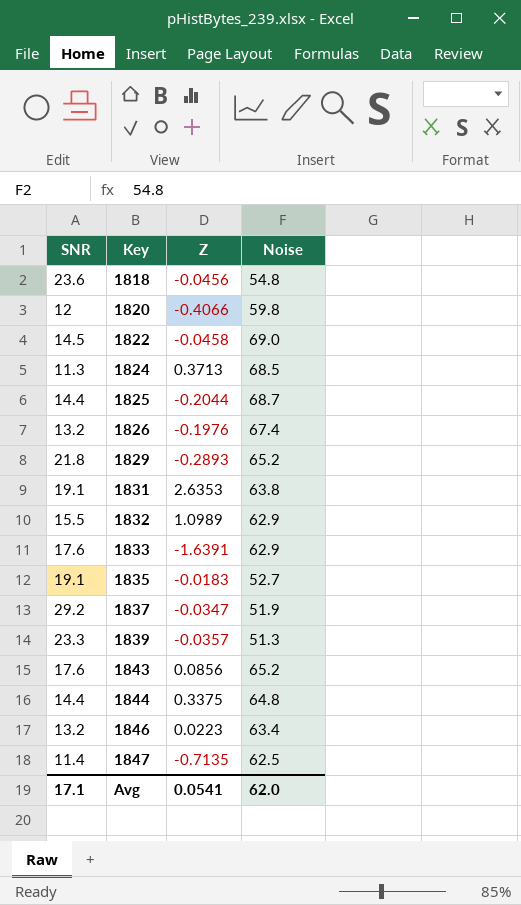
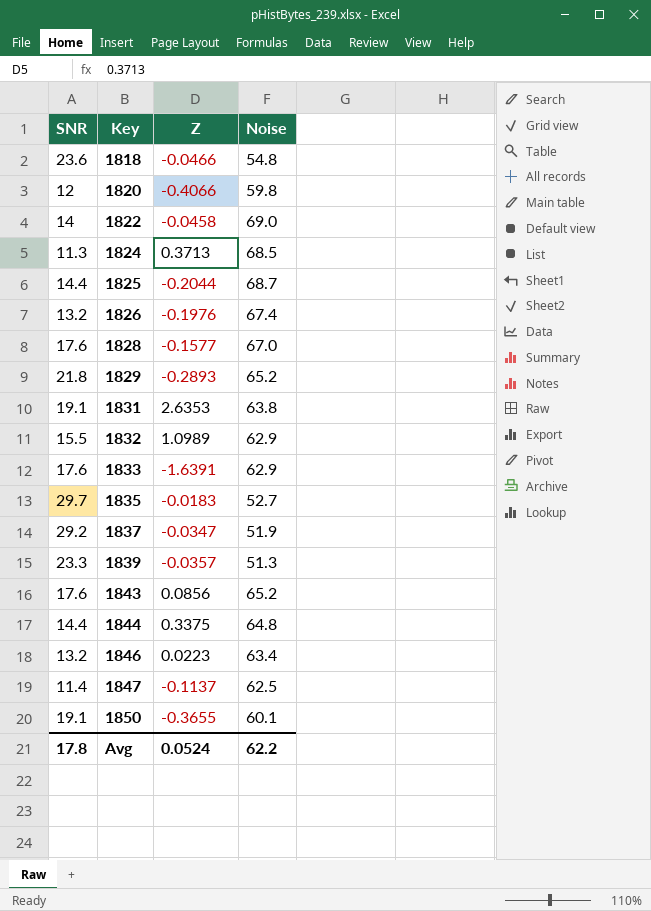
1818 | Z: -0.0456 -> -0.0466
1822 | SNR: 14.5 -> 14
row 1828: none -> 17.6 | -0.1577 | 67.0
1835 | SNR: 19.1 -> 29.7
1847 | Z: -0.7135 -> -0.1137
row 1850: none -> 19.1 | -0.3655 | 60.1
Avg | SNR: 17.1 -> 17.8
Avg | Z: 0.0541 -> 0.0524
Avg | Noise: 62.0 -> 62.2

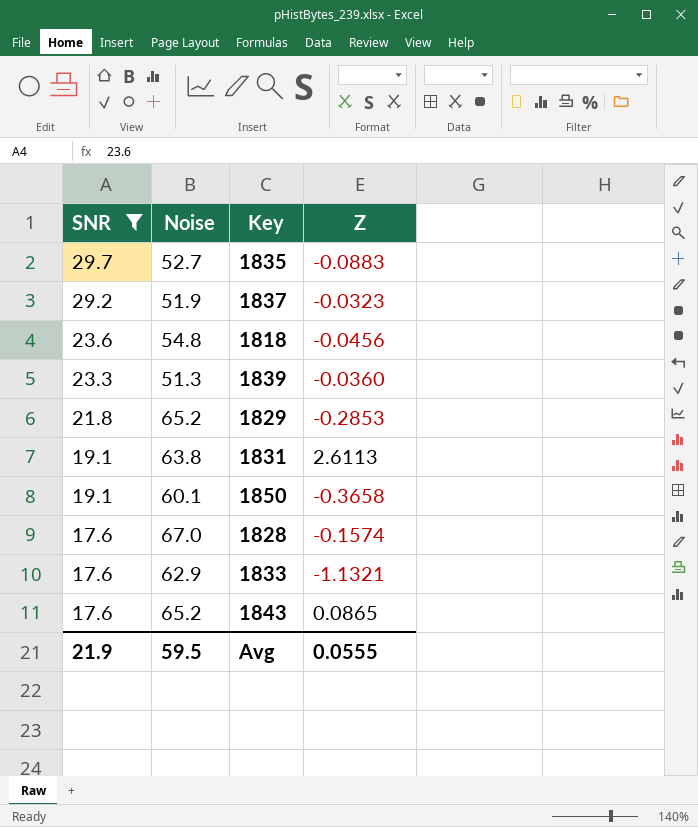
filter: none -> SNR >= 17.6
row order: Key ascending -> SNR descending
column Noise | position: 4 -> 2
1835 | Z: -0.0183 -> -0.0883
1837 | Z: -0.0347 -> -0.0323
1818 | Z: -0.0466 -> -0.0456
1839 | Z: -0.0357 -> -0.0360
1829 | Z: -0.2893 -> -0.2853
1831 | Z: 2.6353 -> 2.6113
1850 | Z: -0.3655 -> -0.3658
1828 | Z: -0.1577 -> -0.1574
1833 | Z: -1.6391 -> -1.1321
1843 | Z: 0.0856 -> 0.0865
Avg | SNR: 17.8 -> 21.9
Avg | Noise: 62.2 -> 59.5
Avg | Z: 0.0524 -> 0.0555

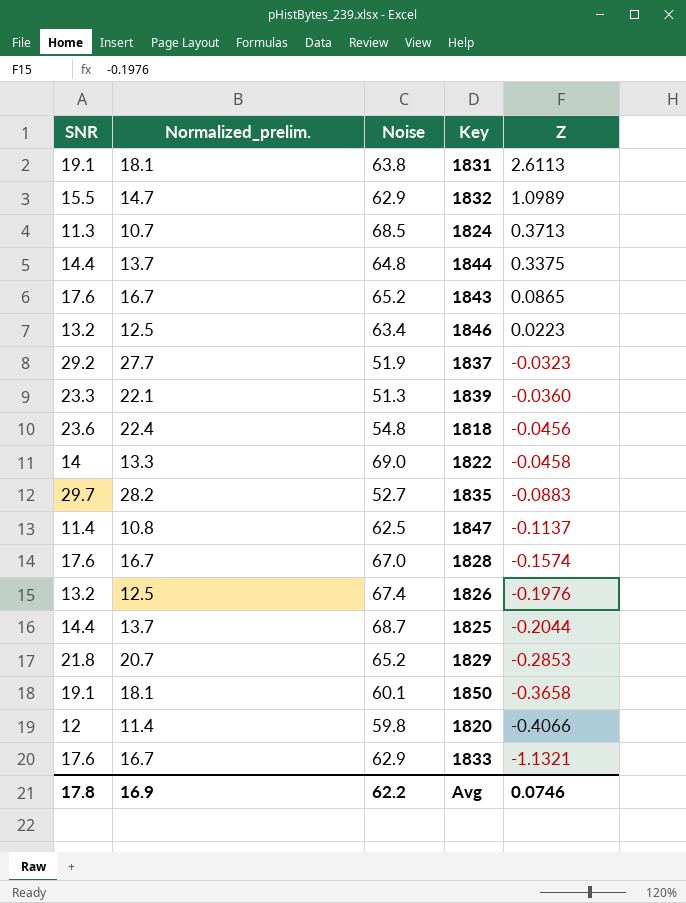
filter: SNR >= 17.6 -> none
row order: SNR descending -> Z descending
column Normalized_prelim. | formula: none -> [SNR] * 0.95
Avg | SNR: 21.9 -> 17.8
Avg | Noise: 59.5 -> 62.2
Avg | Z: 0.0555 -> 0.0746

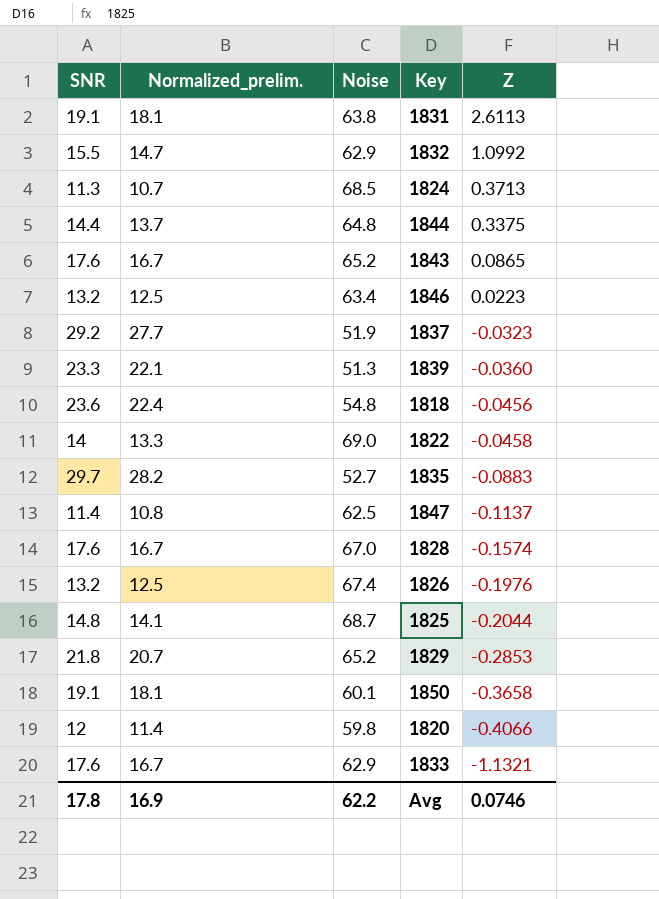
1832 | Z: 1.0989 -> 1.0992
1825 | SNR: 14.4 -> 14.8
1825 | Normalized_prelim.: 13.7 -> 14.1

